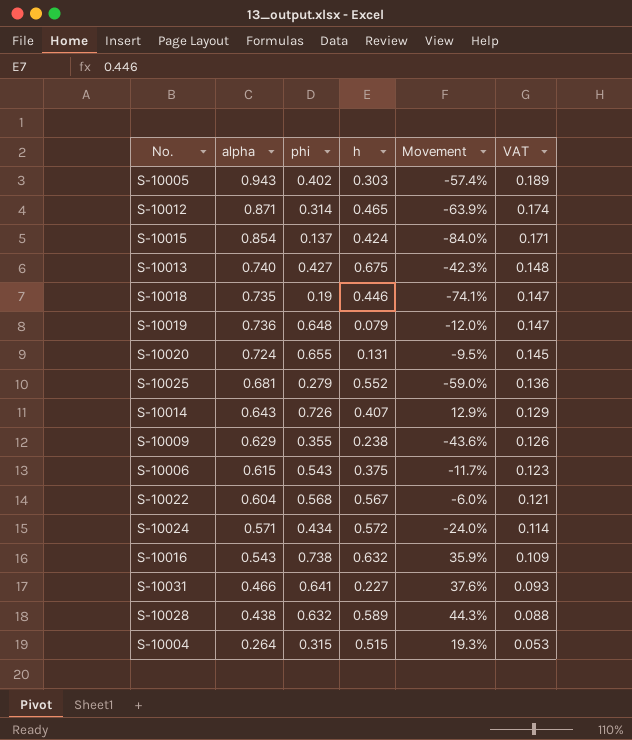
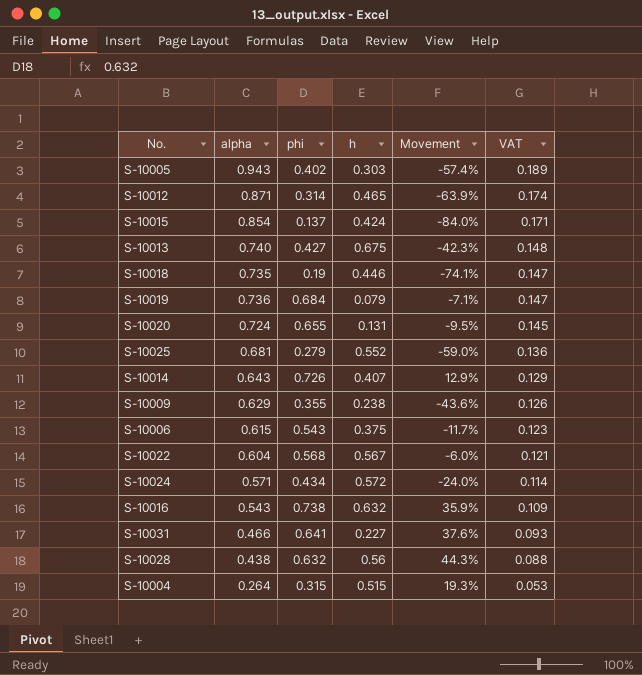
S-10019 | phi: 0.648 -> 0.684
S-10019 | Movement: -12.0% -> -7.1%
S-10028 | h: 0.589 -> 0.56

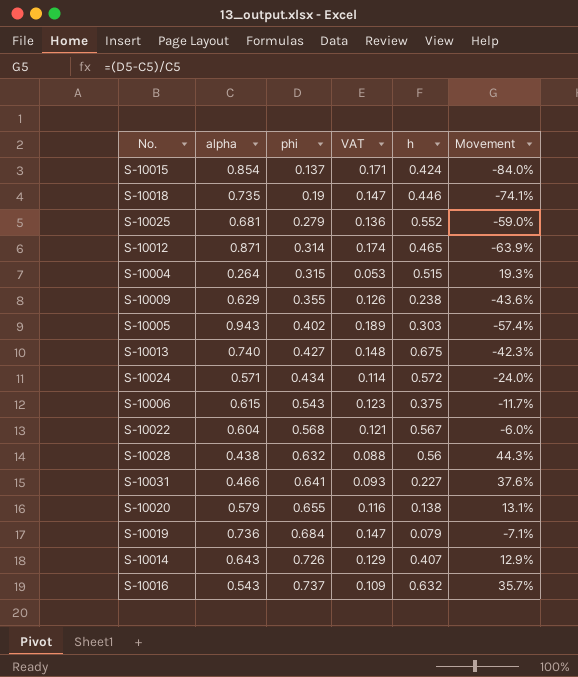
row order: VAT descending -> phi ascending
column VAT | position: 6 -> 4
S-10020 | alpha: 0.724 -> 0.579
S-10020 | VAT: 0.145 -> 0.116
S-10020 | h: 0.131 -> 0.138
S-10020 | Movement: -9.5% -> 13.1%
S-10016 | phi: 0.738 -> 0.737
S-10016 | Movement: 35.9% -> 35.7%

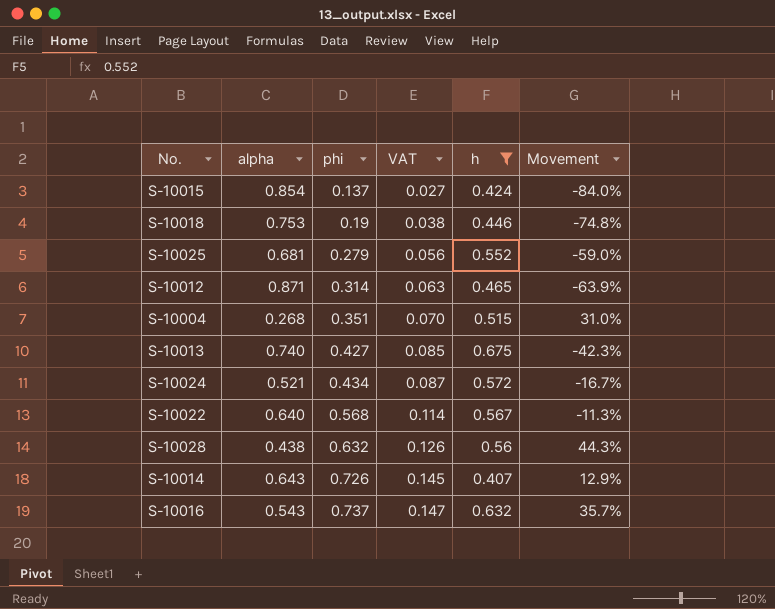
filter: none -> h >= 0.407
column VAT | formula: [alpha] * 0.2 -> [phi] * 0.2
S-10018 | alpha: 0.735 -> 0.753
S-10018 | Movement: -74.1% -> -74.8%
S-10004 | alpha: 0.264 -> 0.268
S-10004 | phi: 0.315 -> 0.351
S-10004 | Movement: 19.3% -> 31.0%
S-10024 | alpha: 0.571 -> 0.521
S-10024 | Movement: -24.0% -> -16.7%
S-10022 | alpha: 0.604 -> 0.640
S-10022 | Movement: -6.0% -> -11.3%

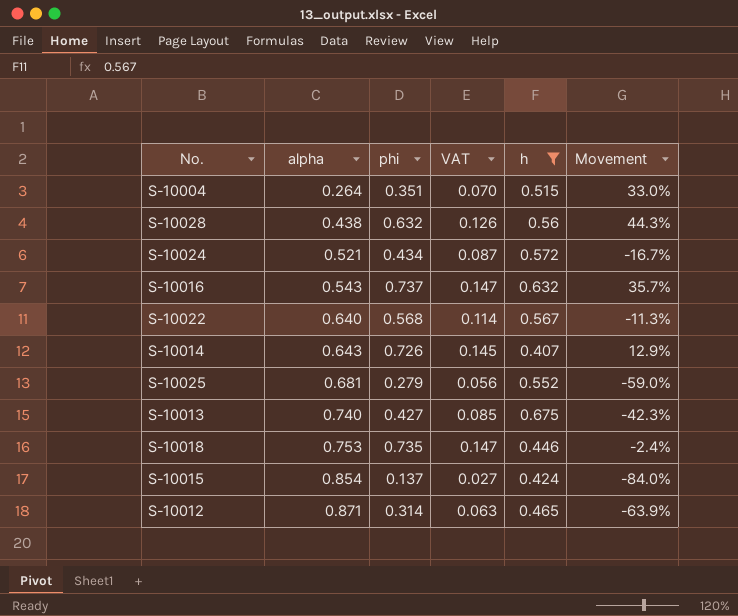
row order: phi ascending -> alpha ascending
S-10004 | alpha: 0.268 -> 0.264
S-10004 | Movement: 31.0% -> 33.0%
S-10018 | phi: 0.19 -> 0.735
S-10018 | VAT: 0.038 -> 0.147
S-10018 | Movement: -74.8% -> -2.4%

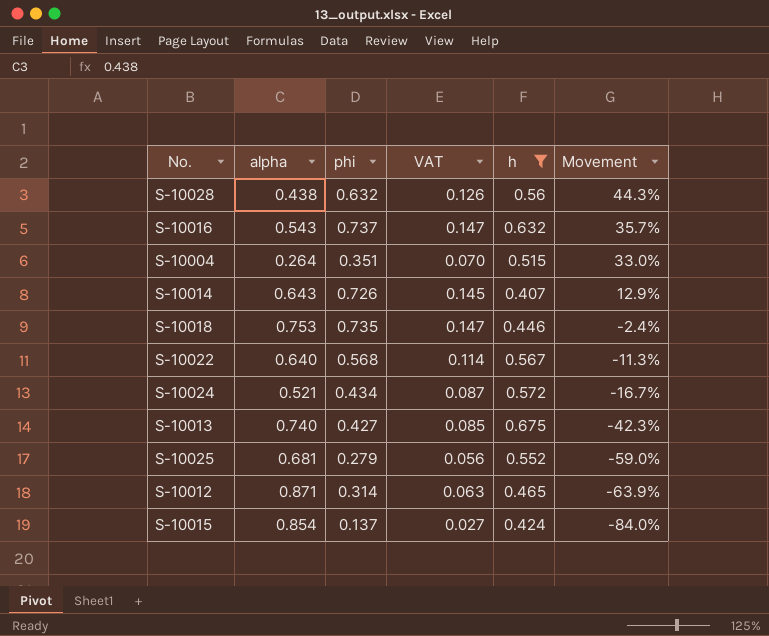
row order: alpha ascending -> Movement descending

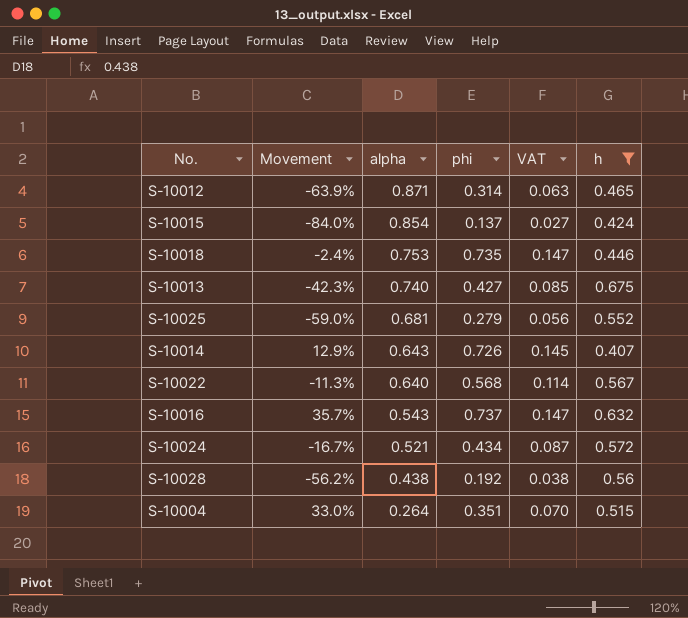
row order: Movement descending -> alpha descending
column Movement | position: 6 -> 2
S-10028 | Movement: 44.3% -> -56.2%
S-10028 | phi: 0.632 -> 0.192
S-10028 | VAT: 0.126 -> 0.038

